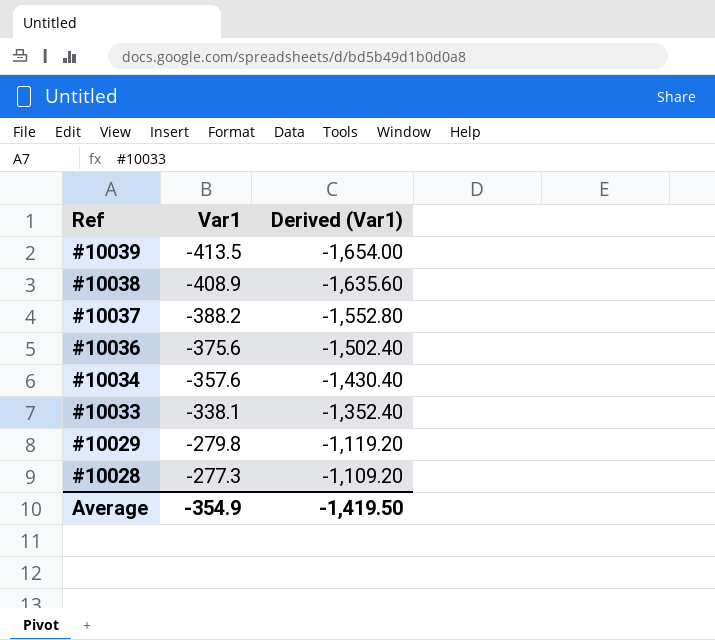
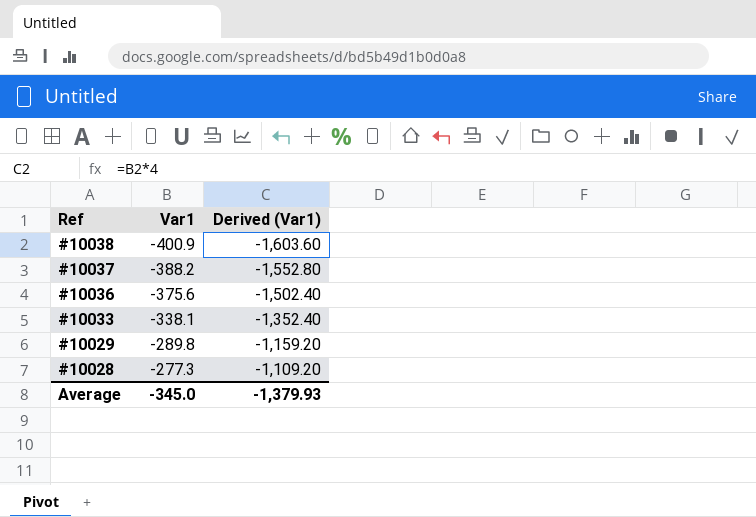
row #10039: -413.5 | -1,654.00 -> none
row #10034: -357.6 | -1,430.40 -> none
#10038 | Var1: -408.9 -> -400.9
#10038 | Derived (Var1): -1,635.60 -> -1,603.60
#10029 | Var1: -279.8 -> -289.8
#10029 | Derived (Var1): -1,119.20 -> -1,159.20
Average | Var1: -354.9 -> -345.0
Average | Derived (Var1): -1,419.50 -> -1,379.93

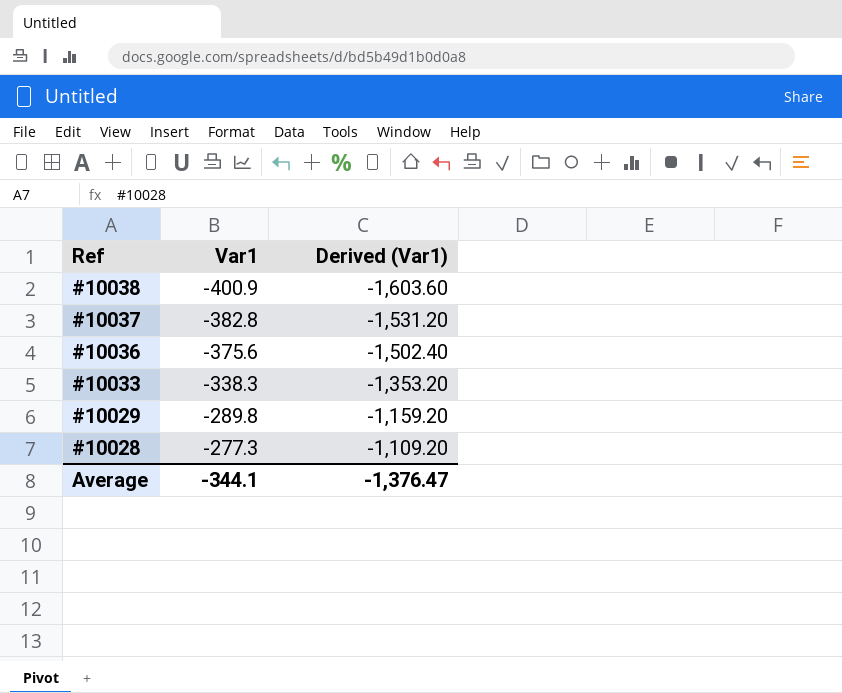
#10037 | Var1: -388.2 -> -382.8
#10037 | Derived (Var1): -1,552.80 -> -1,531.20
#10033 | Var1: -338.1 -> -338.3
#10033 | Derived (Var1): -1,352.40 -> -1,353.20
Average | Var1: -345.0 -> -344.1
Average | Derived (Var1): -1,379.93 -> -1,376.47

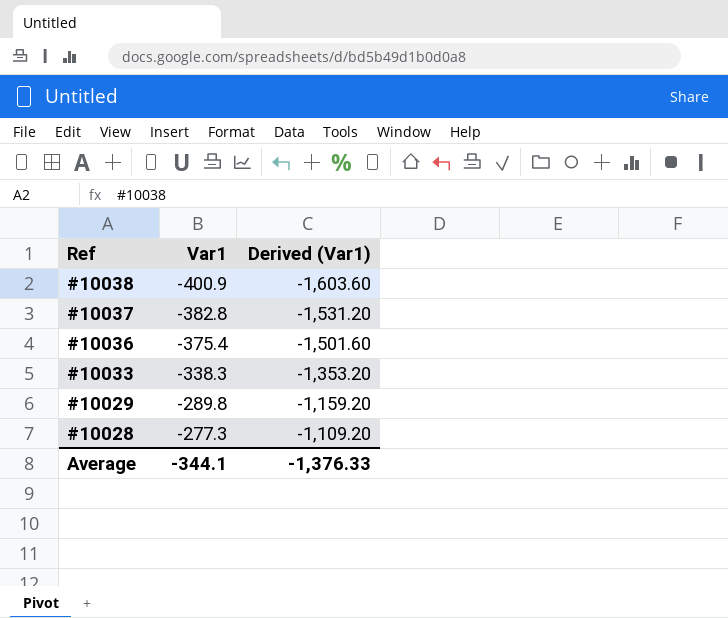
#10036 | Var1: -375.6 -> -375.4
#10036 | Derived (Var1): -1,502.40 -> -1,501.60
Average | Derived (Var1): -1,376.47 -> -1,376.33

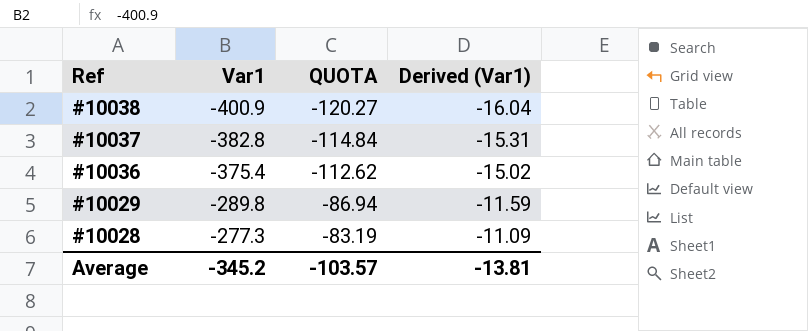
column QUOTA | formula: none -> [Var1] * 0.3
column Derived (Var1) | formula: [Var1] * 4 -> [Var1] * 0.04
row #10033: -338.3 | -1,353.20 -> none
Average | Var1: -344.1 -> -345.2
Average | Derived (Var1): -1,376.33 -> -13.81

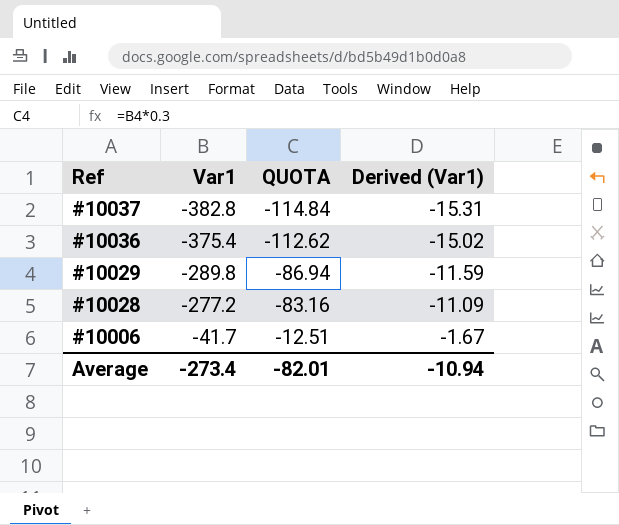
row #10038: -400.9 | -120.27 | -16.04 -> none
#10028 | Var1: -277.3 -> -277.2
#10028 | QUOTA: -83.19 -> -83.16
row #10006: none -> -41.7 | -12.51 | -1.67
Average | Var1: -345.2 -> -273.4
Average | QUOTA: -103.57 -> -82.01
Average | Derived (Var1): -13.81 -> -10.94

